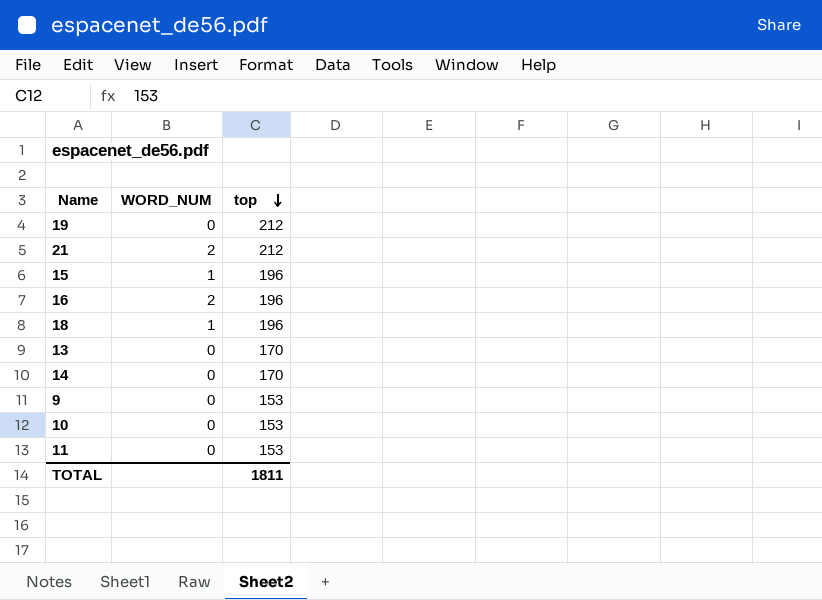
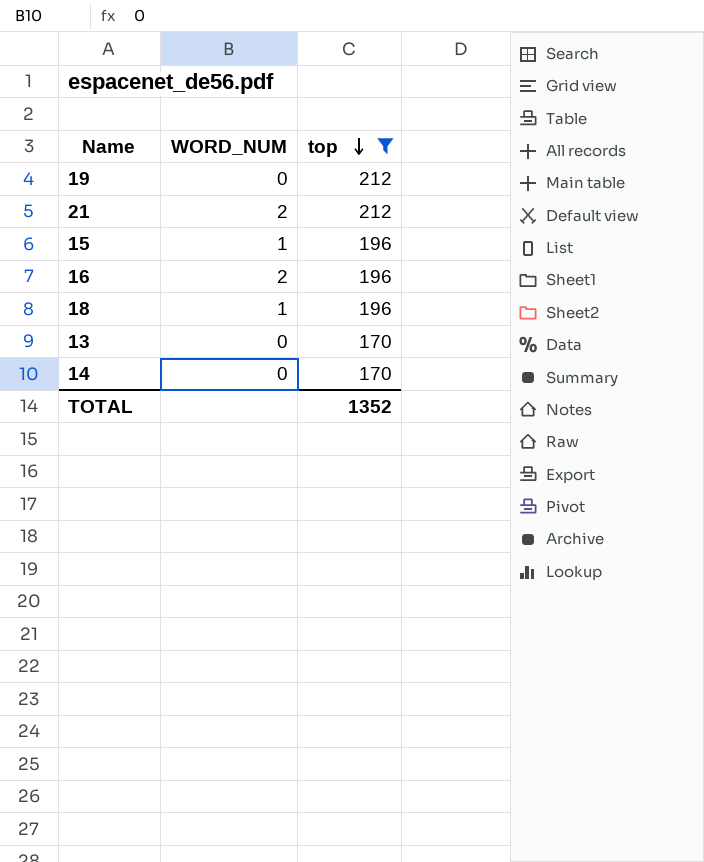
filter: none -> top != 153
TOTAL | top: 1811 -> 1352

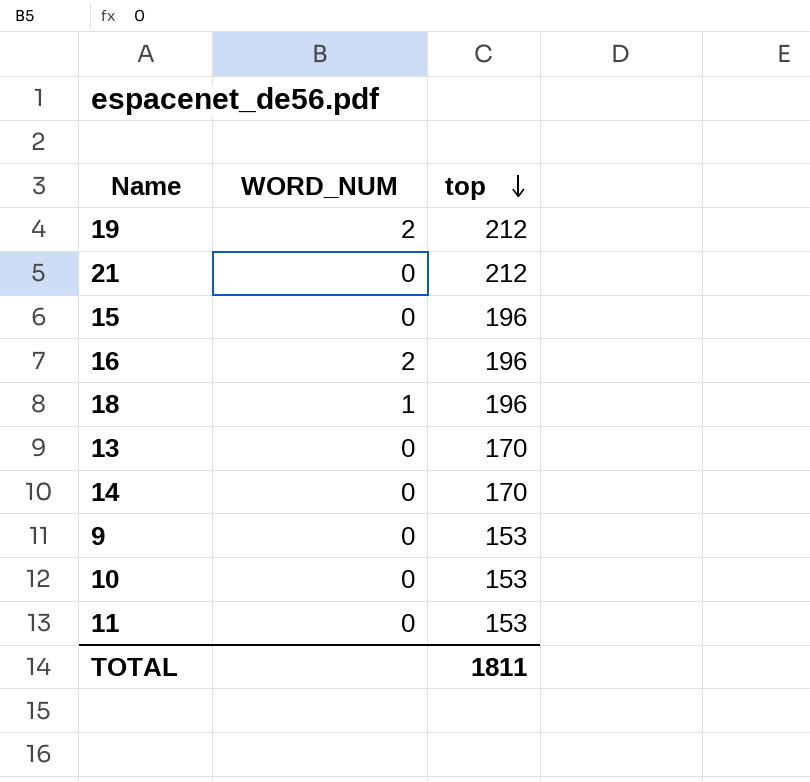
filter: top != 153 -> none
19 | WORD_NUM: 0 -> 2
21 | WORD_NUM: 2 -> 0
15 | WORD_NUM: 1 -> 0
TOTAL | top: 1352 -> 1811

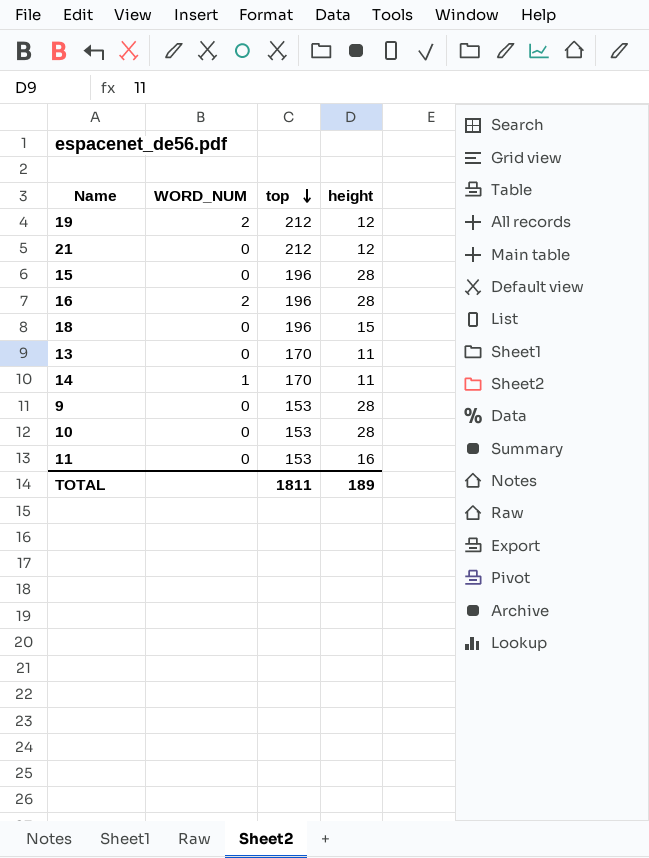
column height | position: none -> 4
18 | WORD_NUM: 1 -> 0
14 | WORD_NUM: 0 -> 1

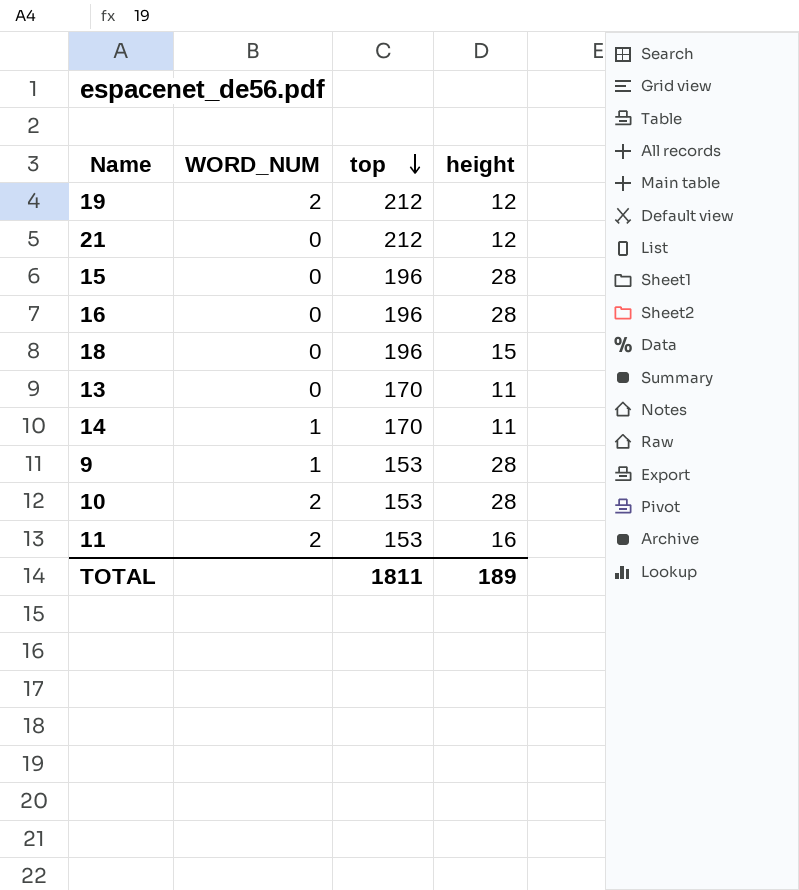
16 | WORD_NUM: 2 -> 0
9 | WORD_NUM: 0 -> 1
10 | WORD_NUM: 0 -> 2
11 | WORD_NUM: 0 -> 2

